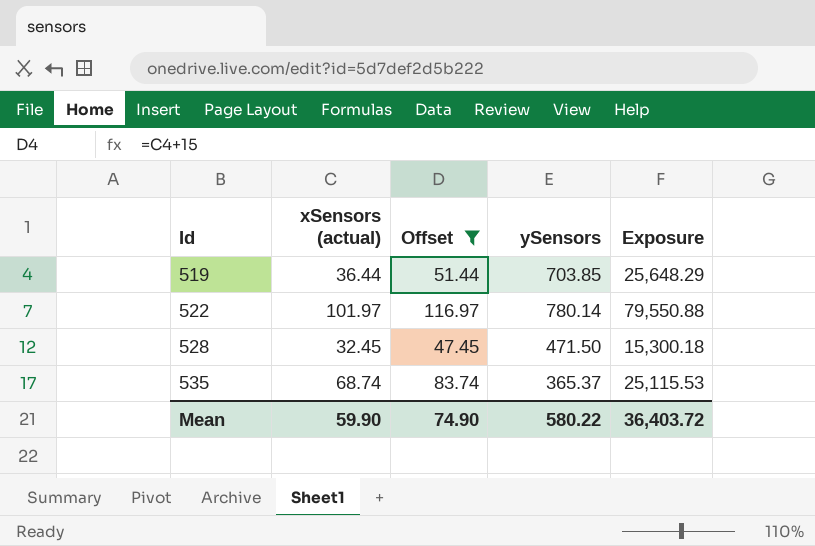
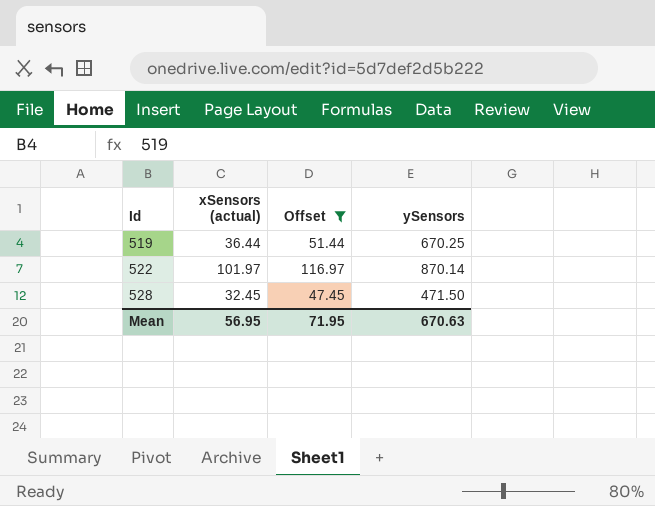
column Exposure | formula: [xSensors (actual)] * [ySensors] -> none
row 535: 68.74 | 83.74 | 365.37 | 25,115.53 -> none
519 | ySensors: 703.85 -> 670.25
522 | ySensors: 780.14 -> 870.14
Mean | xSensors (actual): 59.90 -> 56.95
Mean | Offset: 74.90 -> 71.95
Mean | ySensors: 580.22 -> 670.63

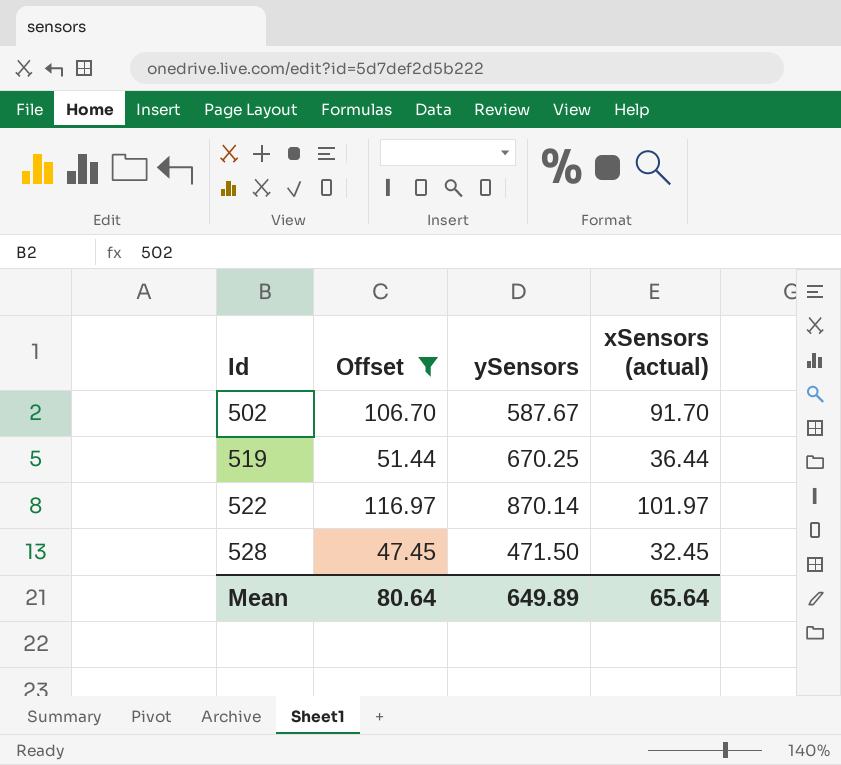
column xSensors (actual) | position: 2 -> 4
row 502: none -> 106.70 | 587.67 | 91.70
Mean | Offset: 71.95 -> 80.64
Mean | ySensors: 670.63 -> 649.89
Mean | xSensors (actual): 56.95 -> 65.64

